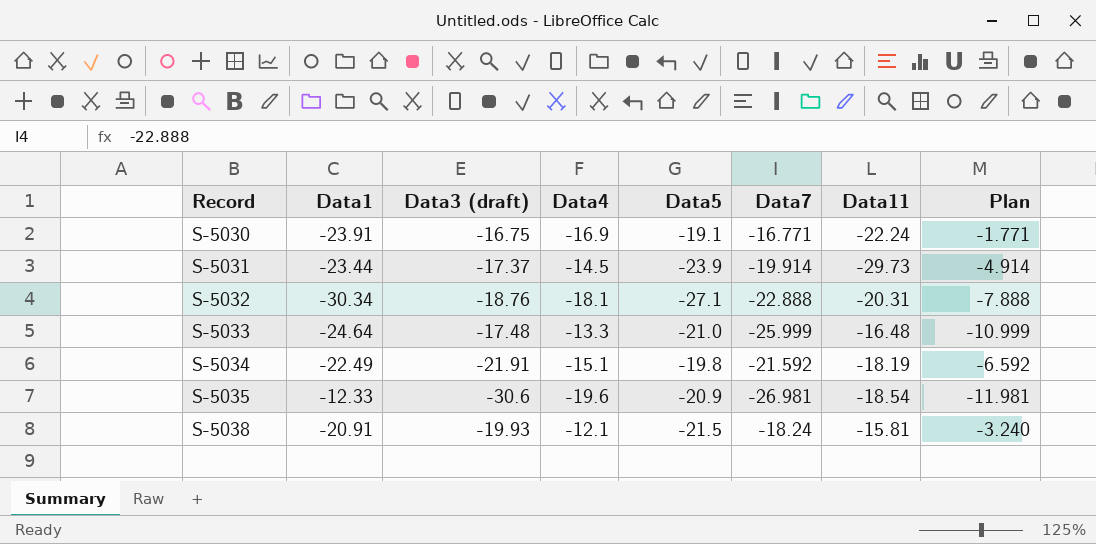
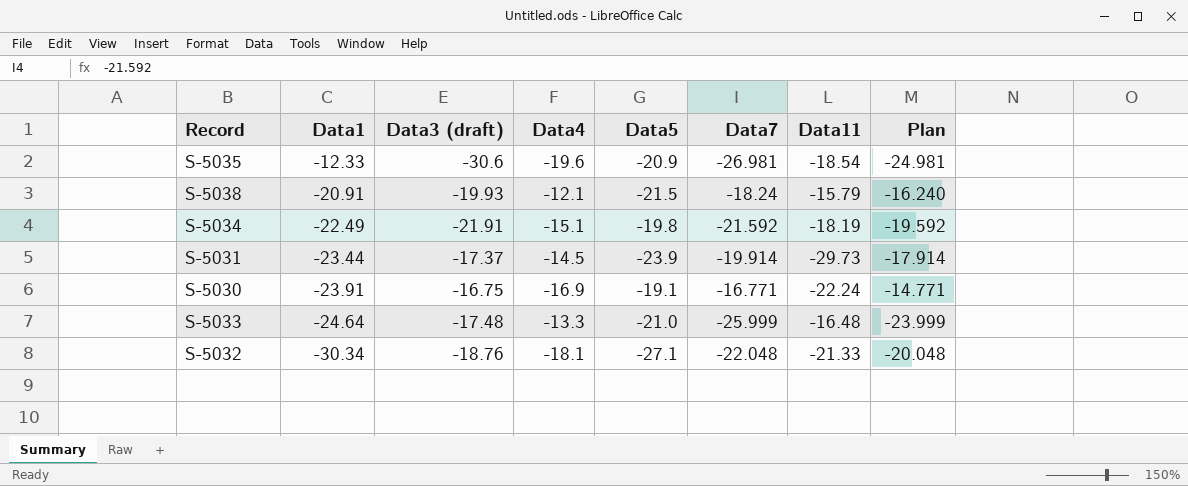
row order: Record ascending -> Data1 descending
column Plan | formula: [Data7] + 15 -> [Data7] + 2
S-5038 | Data11: -15.81 -> -15.79
S-5032 | Data7: -22.888 -> -22.048
S-5032 | Data11: -20.31 -> -21.33

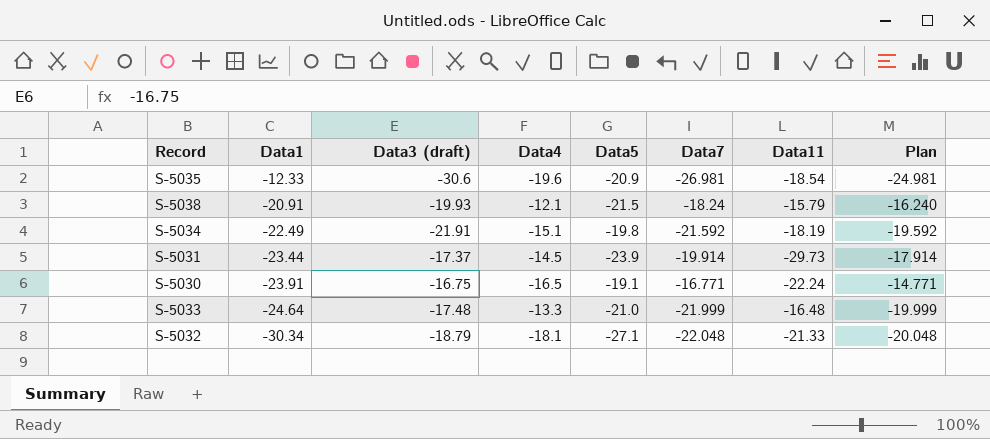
S-5030 | Data4: -16.9 -> -16.5
S-5033 | Data7: -25.999 -> -21.999
S-5033 | Plan: -23.999 -> -19.999
S-5032 | Data3 (draft): -18.76 -> -18.79

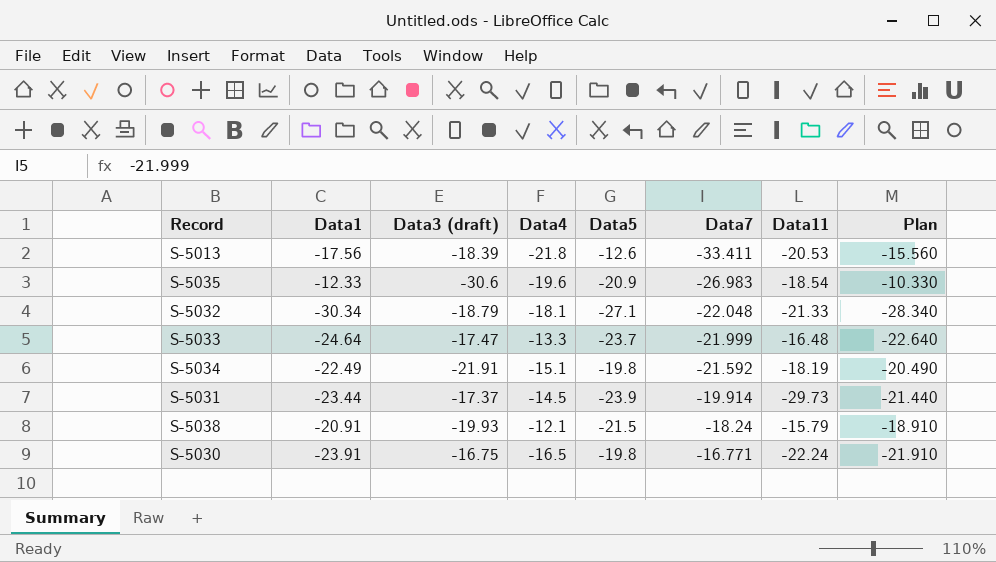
row order: Data1 descending -> Data7 ascending
column Plan | formula: [Data7] + 2 -> [Data1] + 2
row S-5013: none -> -17.56 | -18.39 | -21.8 | -12.6 | -33.411 | -20.53 | -15.560
S-5035 | Data7: -26.981 -> -26.983
S-5033 | Data3 (draft): -17.48 -> -17.47
S-5033 | Data5: -21.0 -> -23.7
S-5030 | Data5: -19.1 -> -19.8

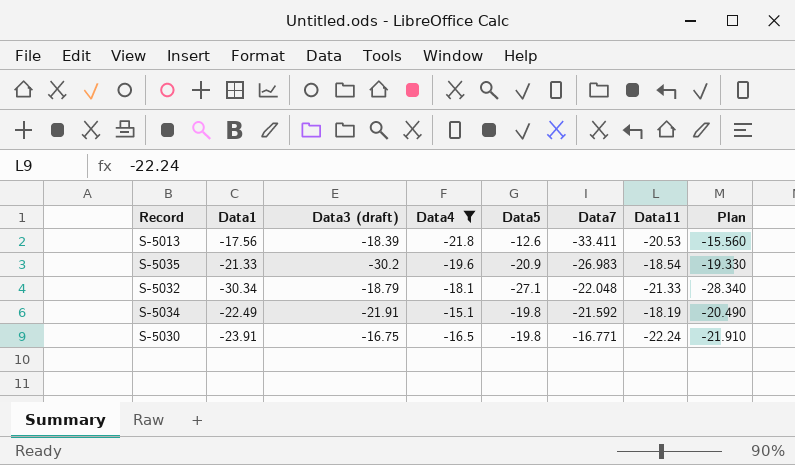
filter: none -> Data4 <= -15.1
S-5035 | Data1: -12.33 -> -21.33
S-5035 | Data3 (draft): -30.6 -> -30.2
S-5035 | Plan: -10.330 -> -19.330

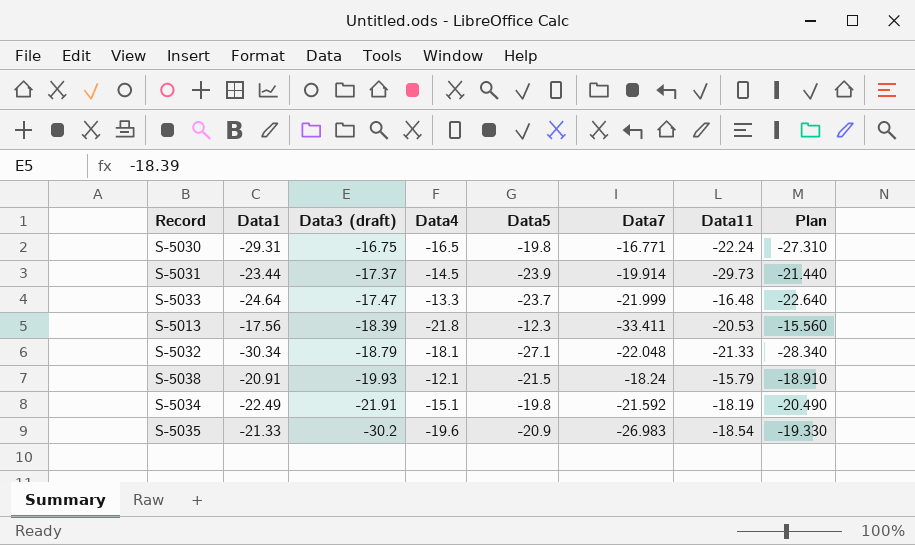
filter: Data4 <= -15.1 -> none
row order: Data7 ascending -> Data3 (draft) descending
S-5030 | Data1: -23.91 -> -29.31
S-5030 | Plan: -21.910 -> -27.310
S-5013 | Data5: -12.6 -> -12.3

